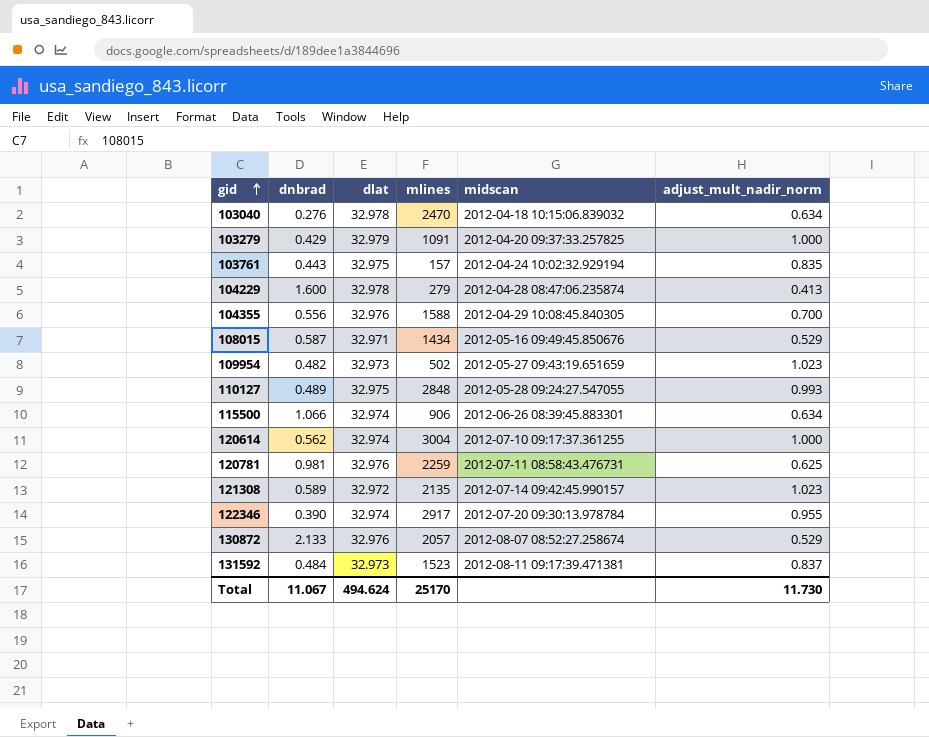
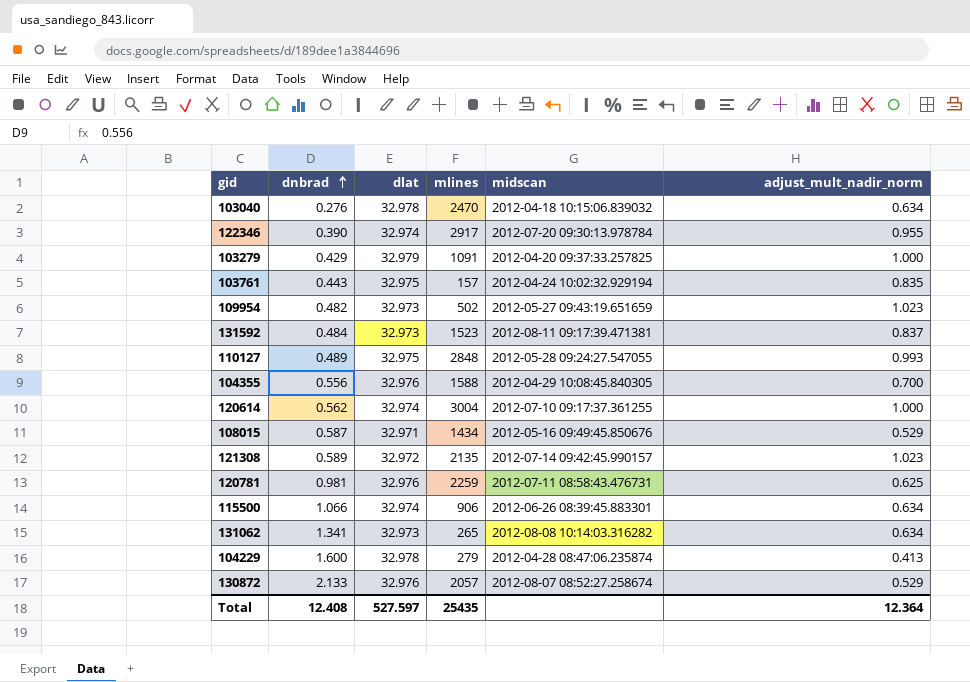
row order: gid ascending -> dnbrad ascending
row 131062: none -> 1.341 | 32.973 | 265 | 2012-08-08 10:14:03.316282 | 0.634
Total | dnbrad: 11.067 -> 12.408
Total | dlat: 494.624 -> 527.597
Total | mlines: 25170 -> 25435
Total | adjust_mult_nadir_norm: 11.730 -> 12.364

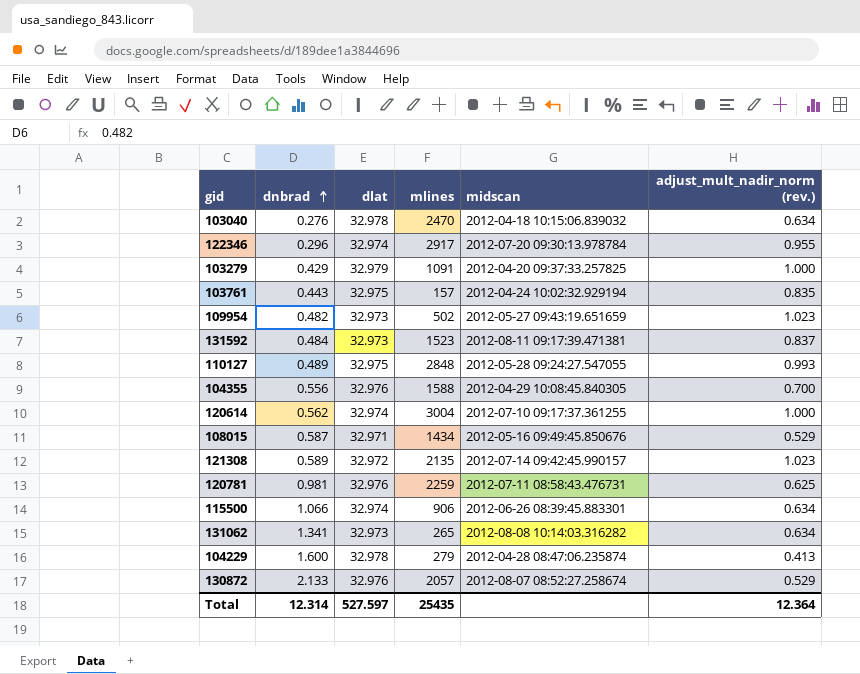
column name: adjust_mult_nadir_norm -> adjust_mult_nadir_norm (rev.)
122346 | dnbrad: 0.390 -> 0.296
Total | dnbrad: 12.408 -> 12.314

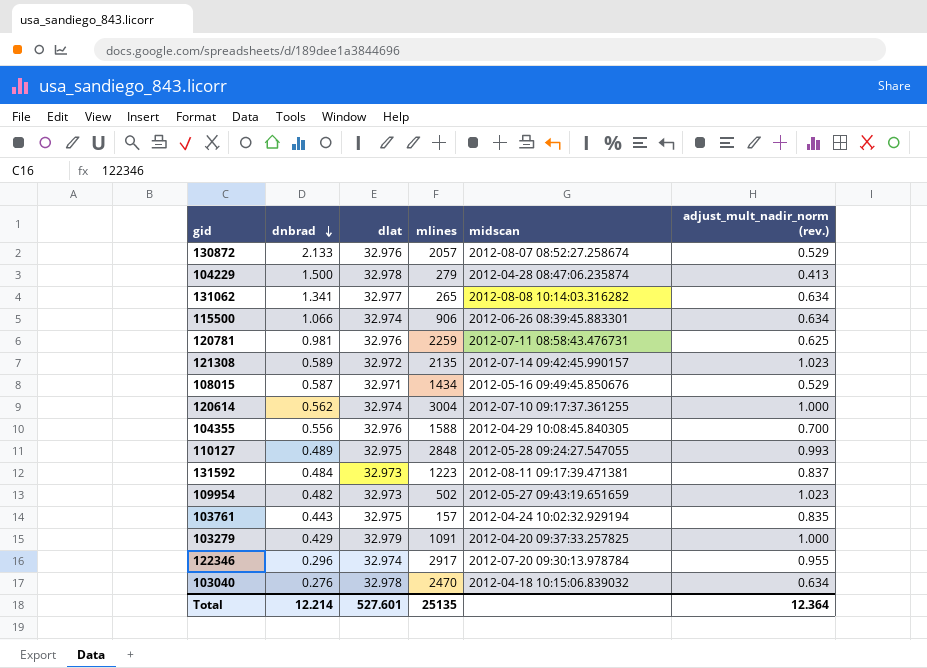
row order: dnbrad ascending -> dnbrad descending
104229 | dnbrad: 1.600 -> 1.500
131062 | dlat: 32.973 -> 32.977
131592 | mlines: 1523 -> 1223
Total | dnbrad: 12.314 -> 12.214
Total | dlat: 527.597 -> 527.601
Total | mlines: 25435 -> 25135

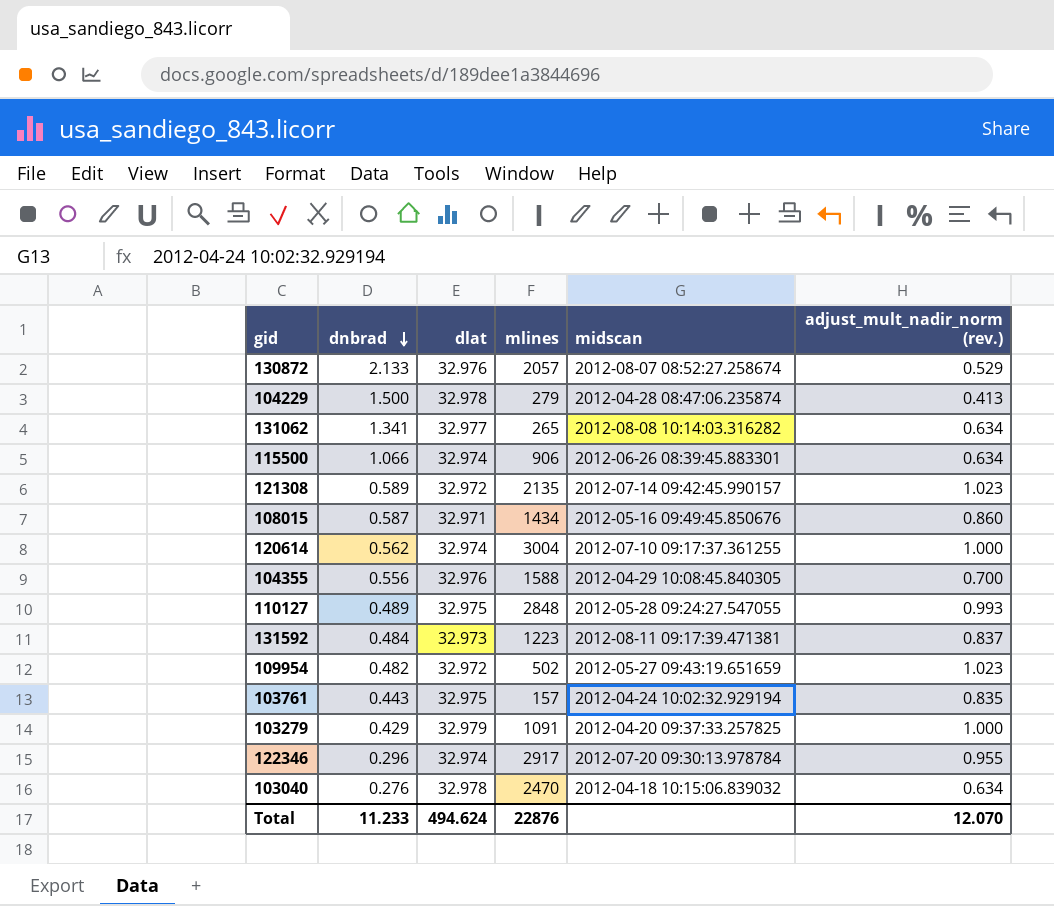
row 120781: 0.981 | 32.976 | 2259 | 2012-07-11 08:58:43.476731 | 0.625 -> none
108015 | adjust_mult_nadir_norm (rev.): 0.529 -> 0.860
109954 | dlat: 32.973 -> 32.972
Total | dnbrad: 12.214 -> 11.233
Total | dlat: 527.601 -> 494.624
Total | mlines: 25135 -> 22876
Total | adjust_mult_nadir_norm (rev.): 12.364 -> 12.070

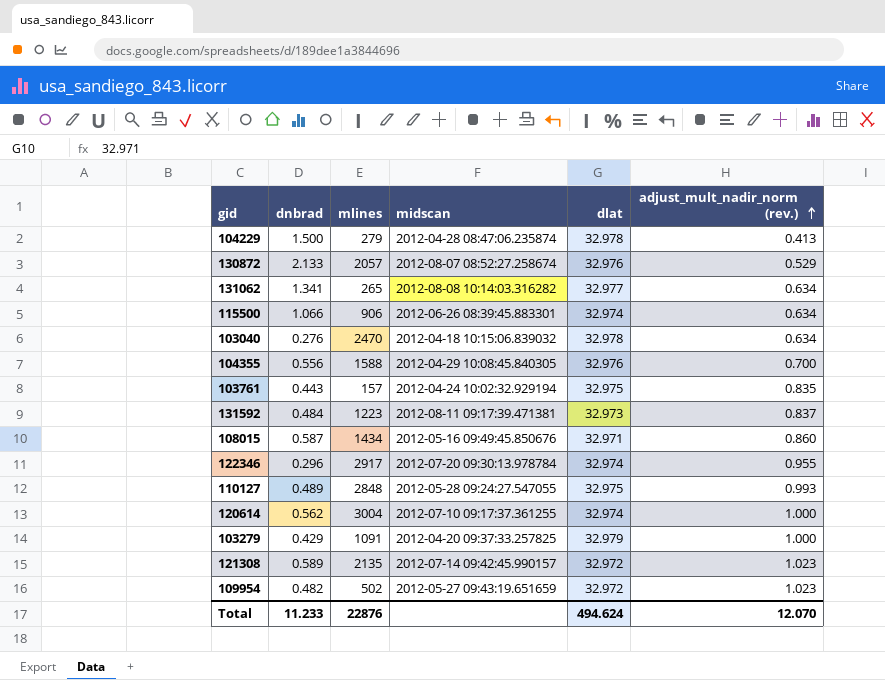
row order: dnbrad descending -> adjust_mult_nadir_norm (rev.) ascending
column dlat | position: 3 -> 5

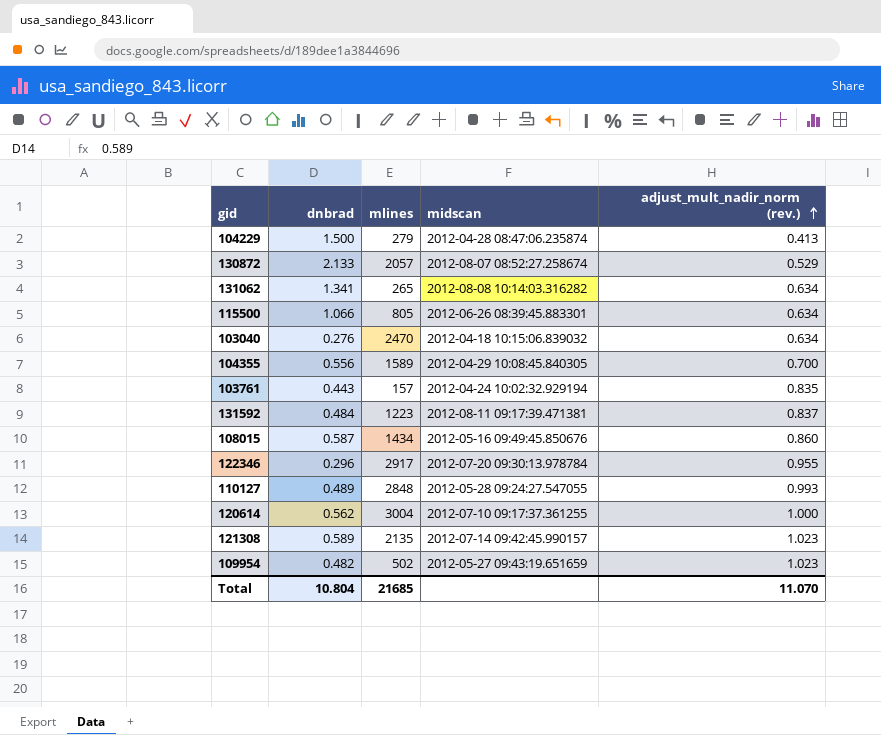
column dlat | position: 5 -> none
row 103279: 0.429 | 1091 | 2012-04-20 09:37:33.257825 | 32.979 | 1.000 -> none
115500 | mlines: 906 -> 805
104355 | mlines: 1588 -> 1589
Total | dnbrad: 11.233 -> 10.804
Total | mlines: 22876 -> 21685
Total | adjust_mult_nadir_norm (rev.): 12.070 -> 11.070

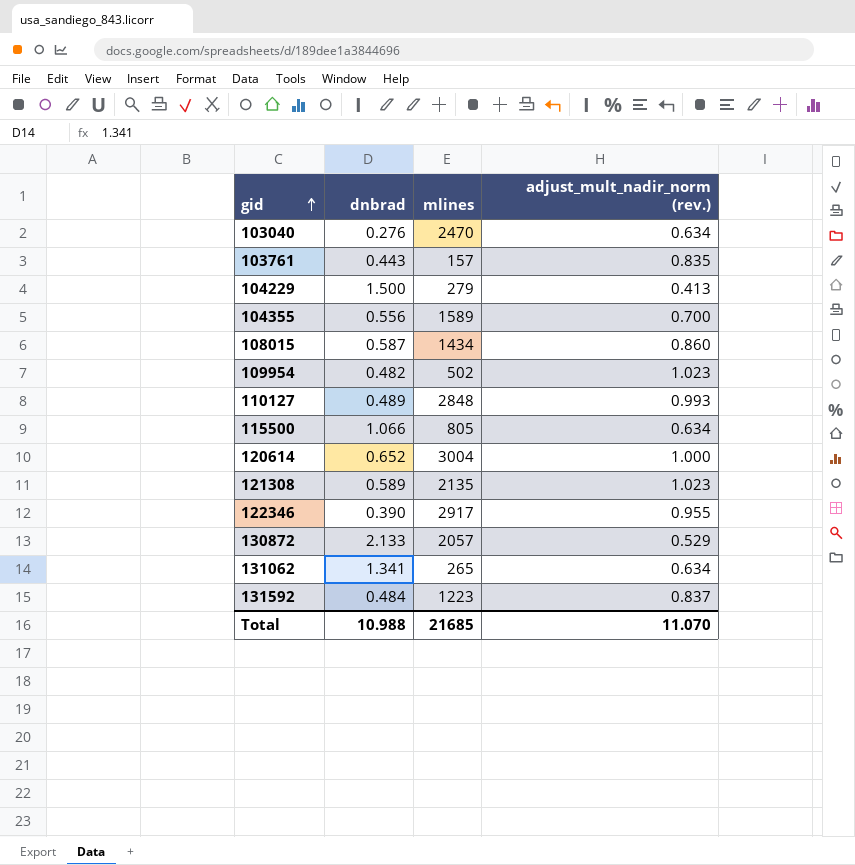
row order: adjust_mult_nadir_norm (rev.) ascending -> gid ascending
column midscan | position: 4 -> none
120614 | dnbrad: 0.562 -> 0.652
122346 | dnbrad: 0.296 -> 0.390
Total | dnbrad: 10.804 -> 10.988

